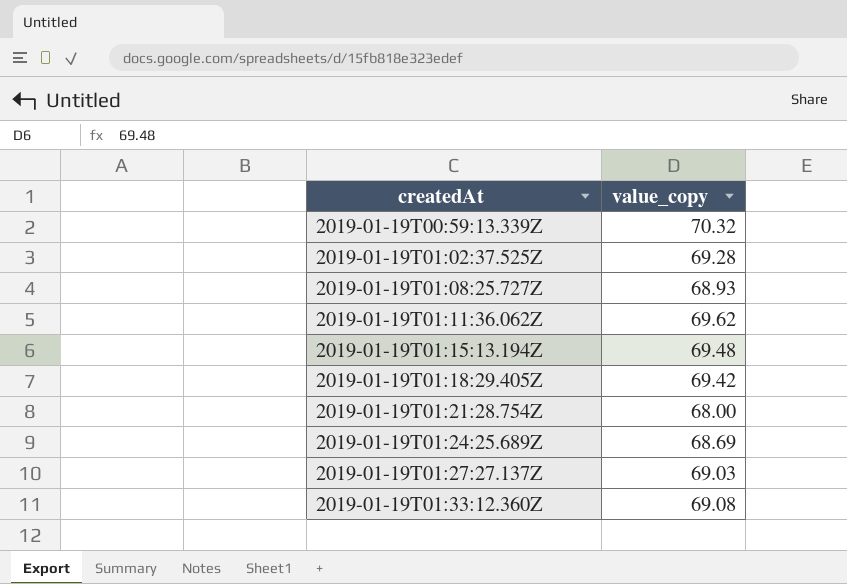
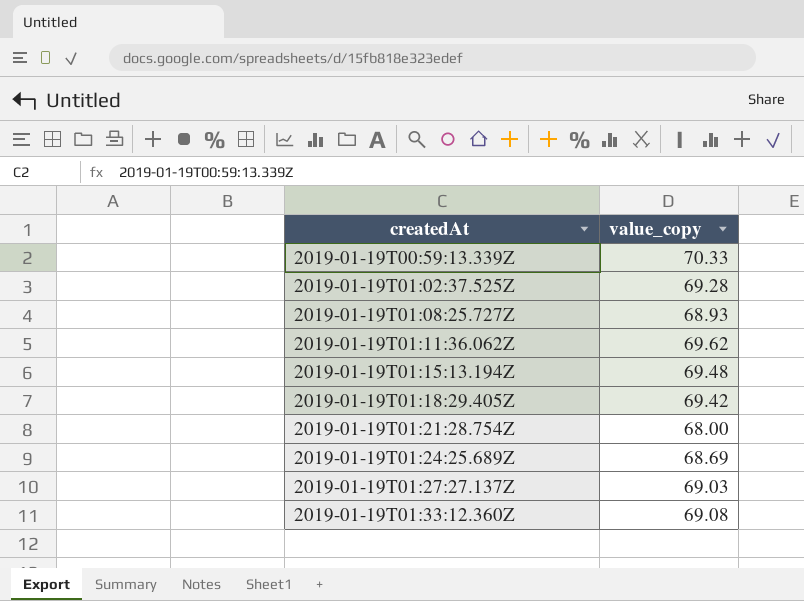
2019-01-19T00:59:13.339Z | value_copy: 70.32 -> 70.33

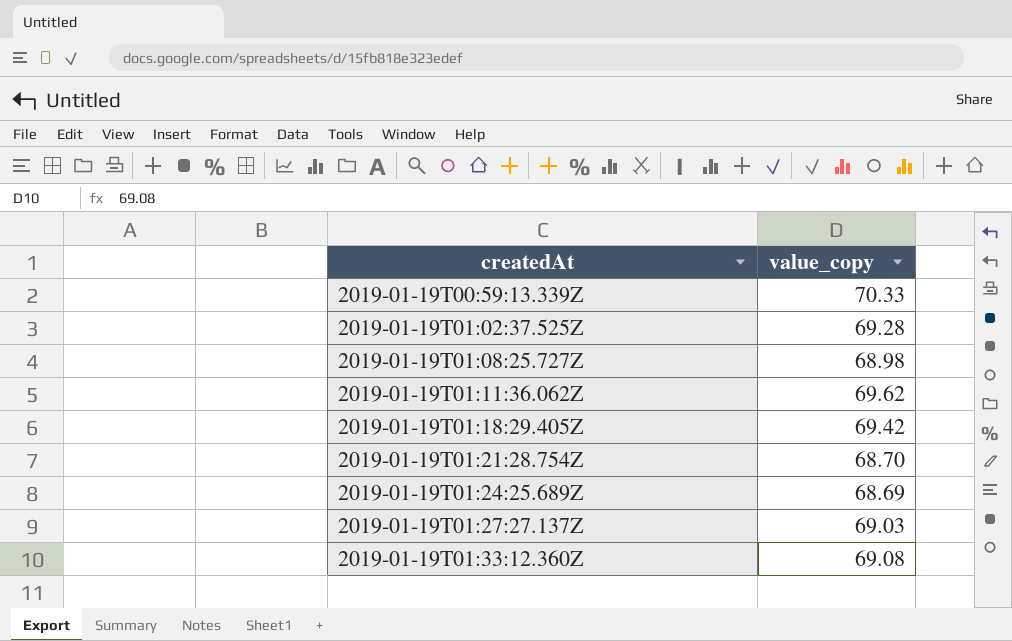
row 2019-01-19T01:15:13.194Z: 69.48 -> none
2019-01-19T01:08:25.727Z | value_copy: 68.93 -> 68.98
2019-01-19T01:21:28.754Z | value_copy: 68.00 -> 68.70

